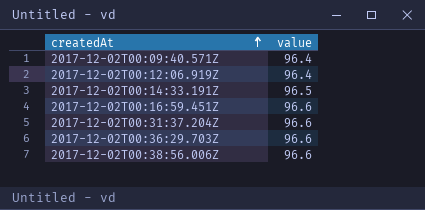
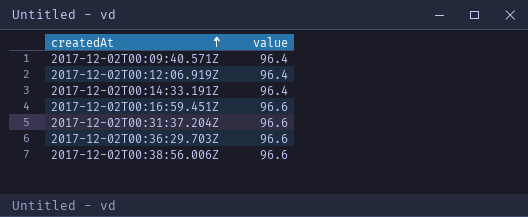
2017-12-02T00:14:33.191Z | value: 96.5 -> 96.4

